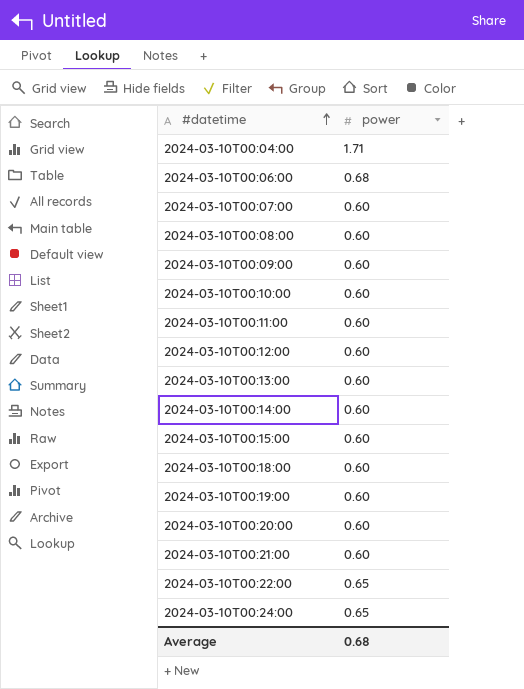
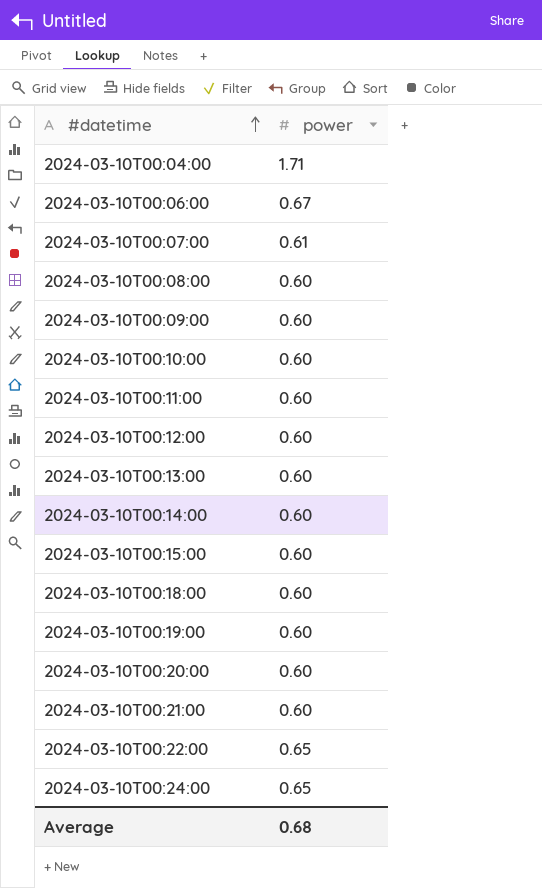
2024-03-10T00:06:00 | power: 0.68 -> 0.67
2024-03-10T00:07:00 | power: 0.60 -> 0.61

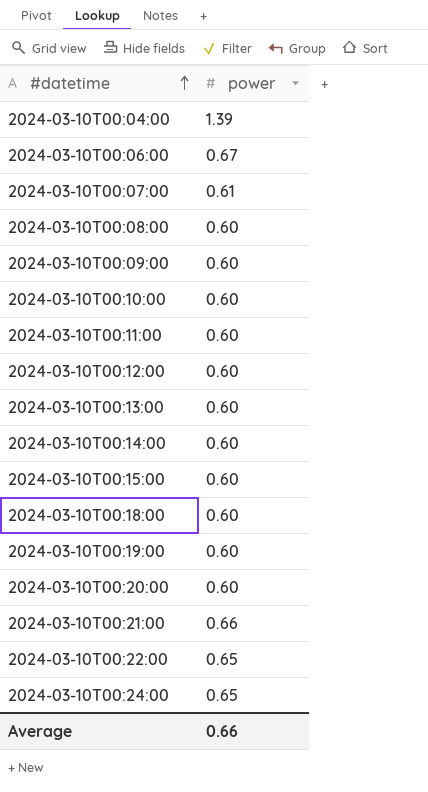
2024-03-10T00:04:00 | power: 1.71 -> 1.39
2024-03-10T00:21:00 | power: 0.60 -> 0.66
Average | power: 0.68 -> 0.66

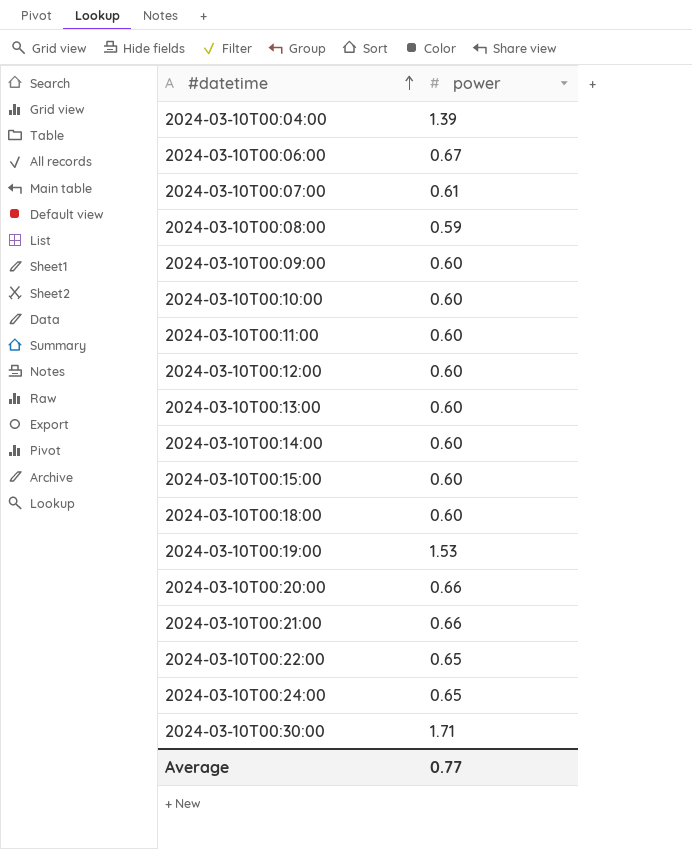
2024-03-10T00:08:00 | power: 0.60 -> 0.59
2024-03-10T00:19:00 | power: 0.60 -> 1.53
2024-03-10T00:20:00 | power: 0.60 -> 0.66
row 2024-03-10T00:30:00: none -> 1.71
Average | power: 0.66 -> 0.77

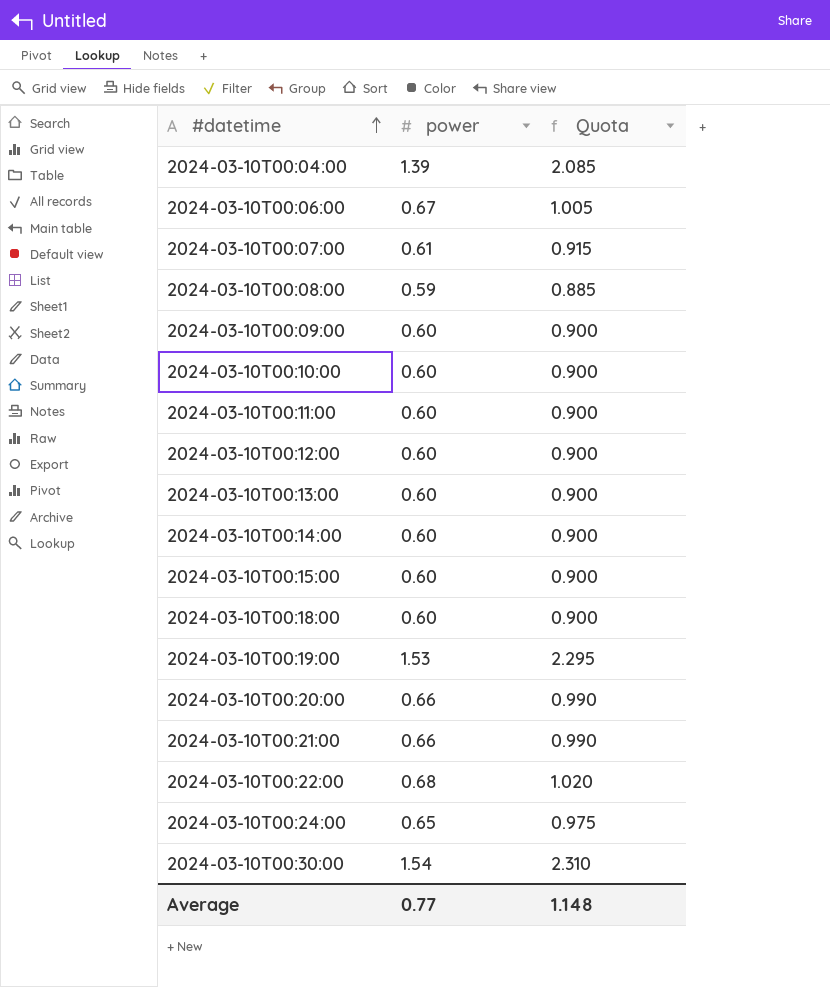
column Quota | formula: none -> [power] * 1.5
2024-03-10T00:22:00 | power: 0.65 -> 0.68
2024-03-10T00:30:00 | power: 1.71 -> 1.54

